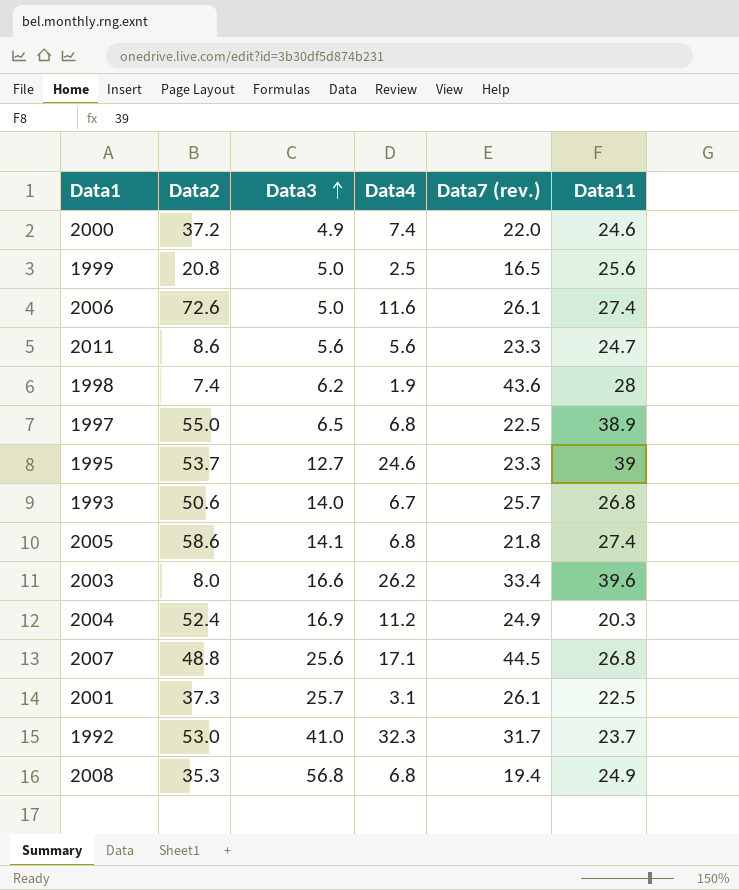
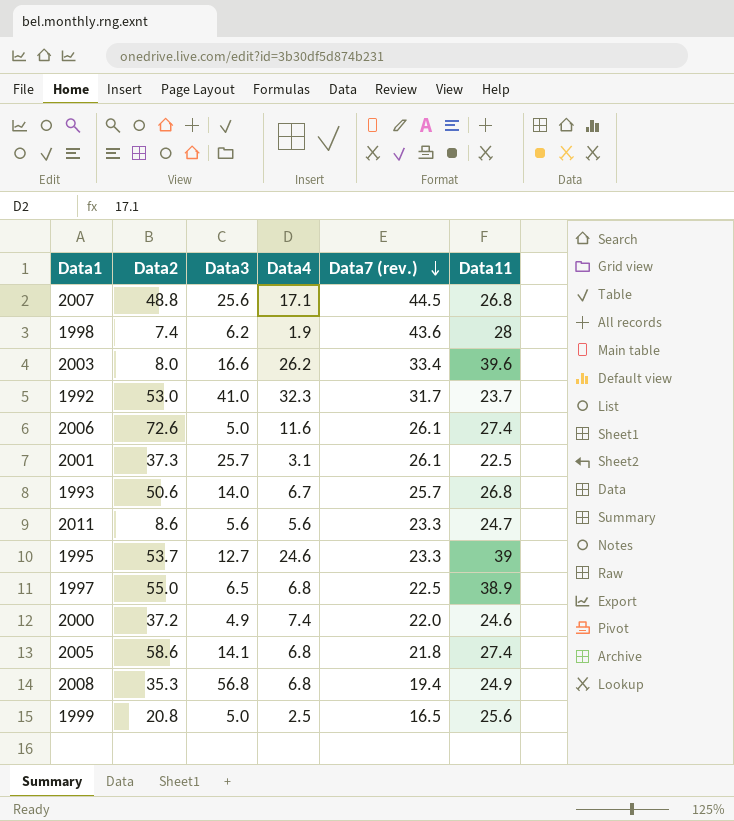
row order: Data3 ascending -> Data7 (rev.) descending
row 2004: 52.4 | 16.9 | 11.2 | 24.9 | 20.3 -> none

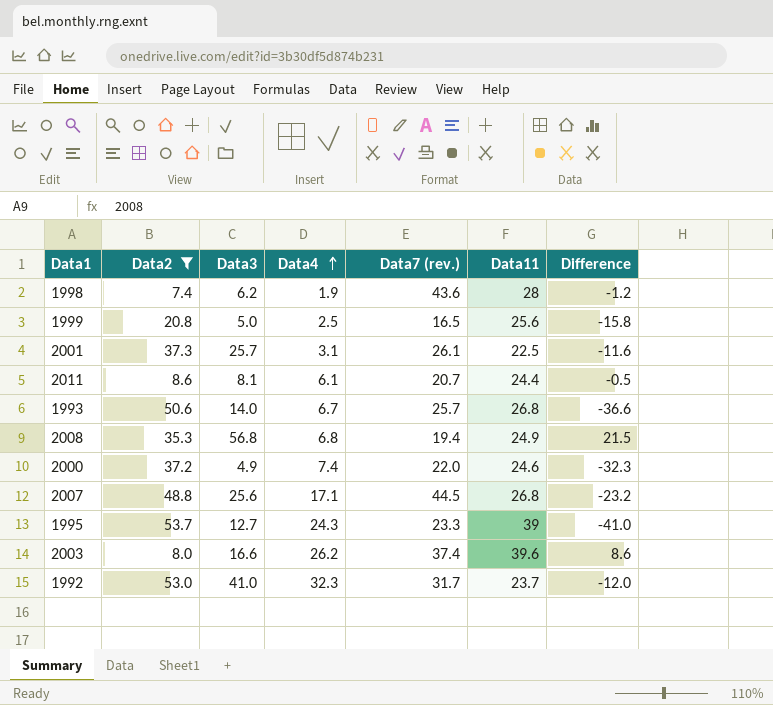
filter: none -> Data2 <= 53.7
row order: Data7 (rev.) descending -> Data4 ascending
column Difference | formula: none -> [Data3] - [Data2]
2011 | Data3: 5.6 -> 8.1
2011 | Data4: 5.6 -> 6.1
2011 | Data7 (rev.): 23.3 -> 20.7
2011 | Data11: 24.7 -> 24.4
1995 | Data4: 24.6 -> 24.3
2003 | Data7 (rev.): 33.4 -> 37.4

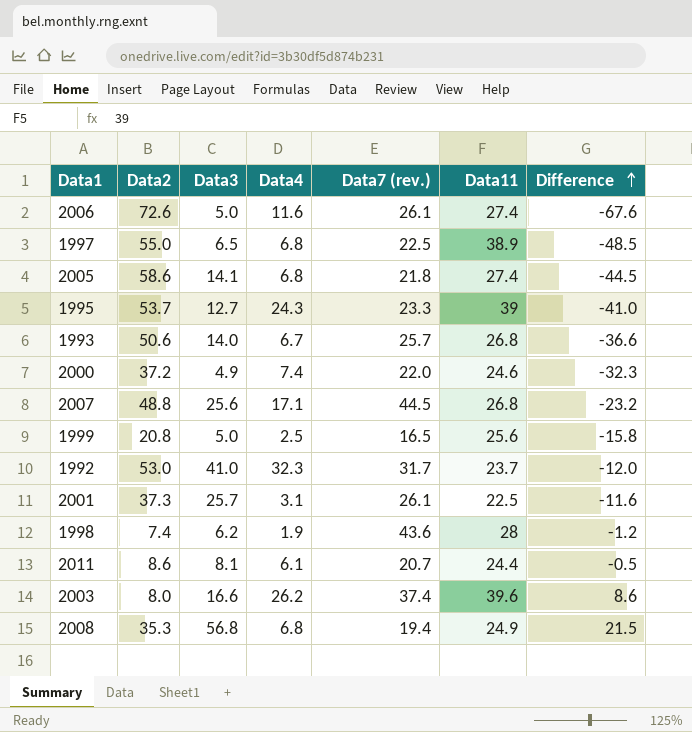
filter: Data2 <= 53.7 -> none
row order: Data4 ascending -> Difference ascending

